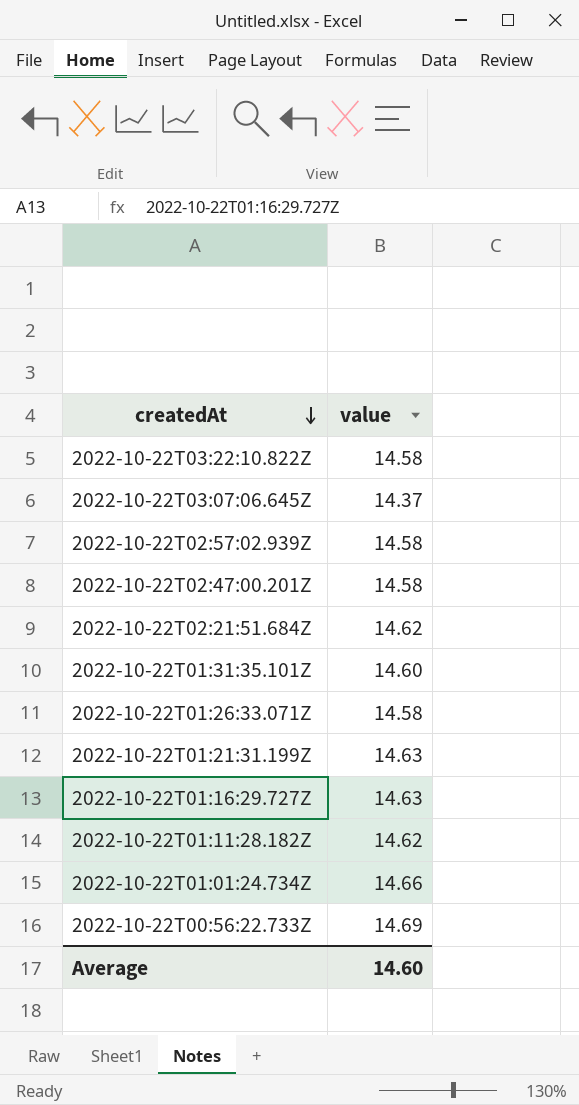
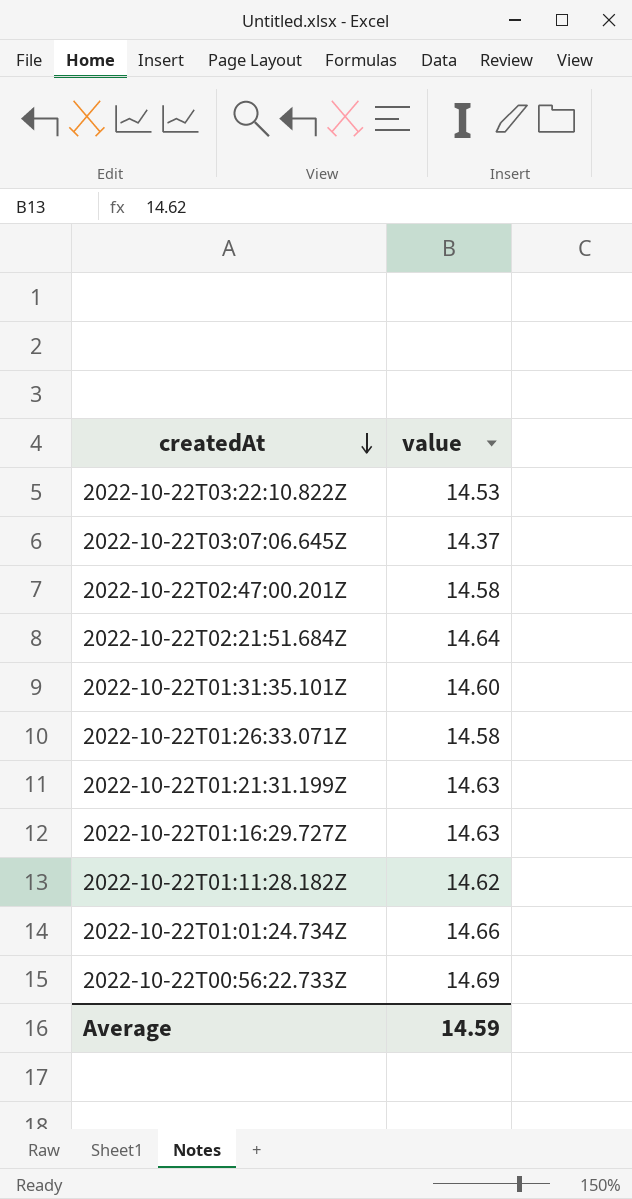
row 2022-10-22T02:57:02.939Z: 14.58 -> none
2022-10-22T03:22:10.822Z | value: 14.58 -> 14.53
2022-10-22T02:21:51.684Z | value: 14.62 -> 14.64
Average | value: 14.60 -> 14.59

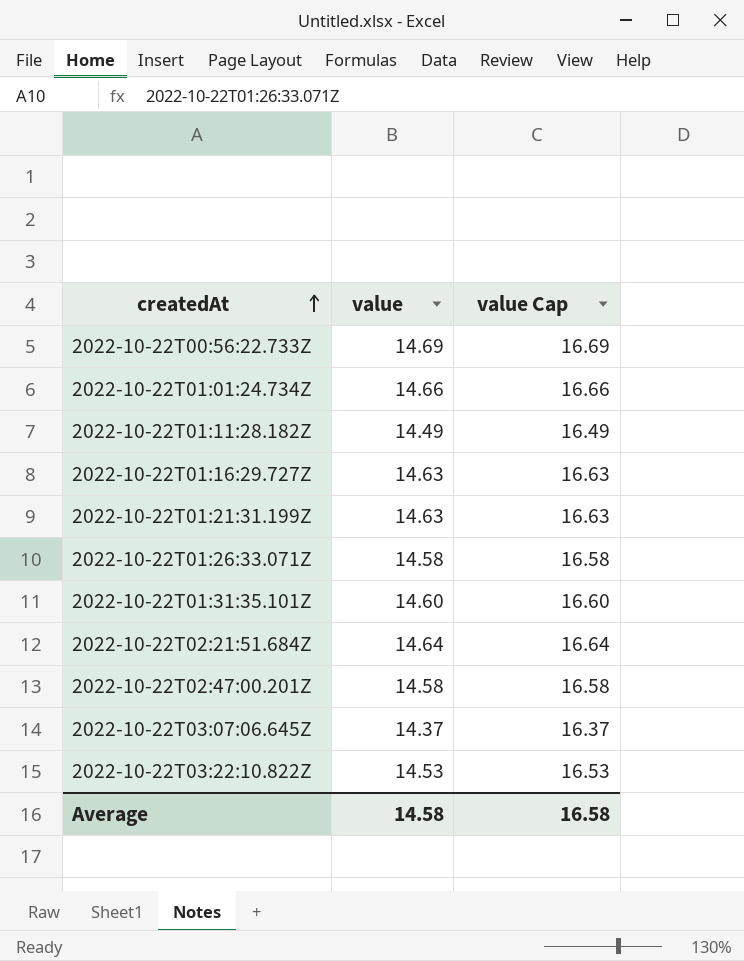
row order: createdAt descending -> createdAt ascending
column value Cap | formula: none -> [value] + 2
2022-10-22T01:11:28.182Z | value: 14.62 -> 14.49
Average | value: 14.59 -> 14.58

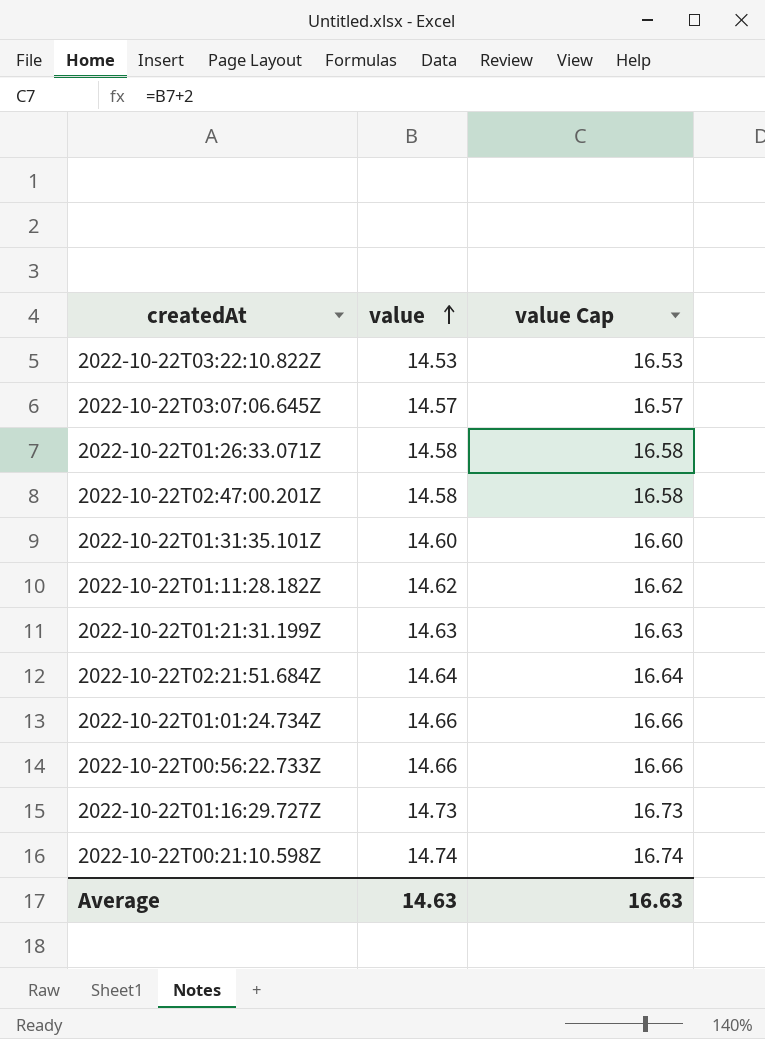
row order: createdAt ascending -> value ascending
2022-10-22T03:07:06.645Z | value: 14.37 -> 14.57
2022-10-22T03:07:06.645Z | value Cap: 16.37 -> 16.57
2022-10-22T01:11:28.182Z | value: 14.49 -> 14.62
2022-10-22T01:11:28.182Z | value Cap: 16.49 -> 16.62
2022-10-22T00:56:22.733Z | value: 14.69 -> 14.66
2022-10-22T00:56:22.733Z | value Cap: 16.69 -> 16.66
2022-10-22T01:16:29.727Z | value: 14.63 -> 14.73
2022-10-22T01:16:29.727Z | value Cap: 16.63 -> 16.73
row 2022-10-22T00:21:10.598Z: none -> 14.74 | 16.74
Average | value: 14.58 -> 14.63
Average | value Cap: 16.58 -> 16.63

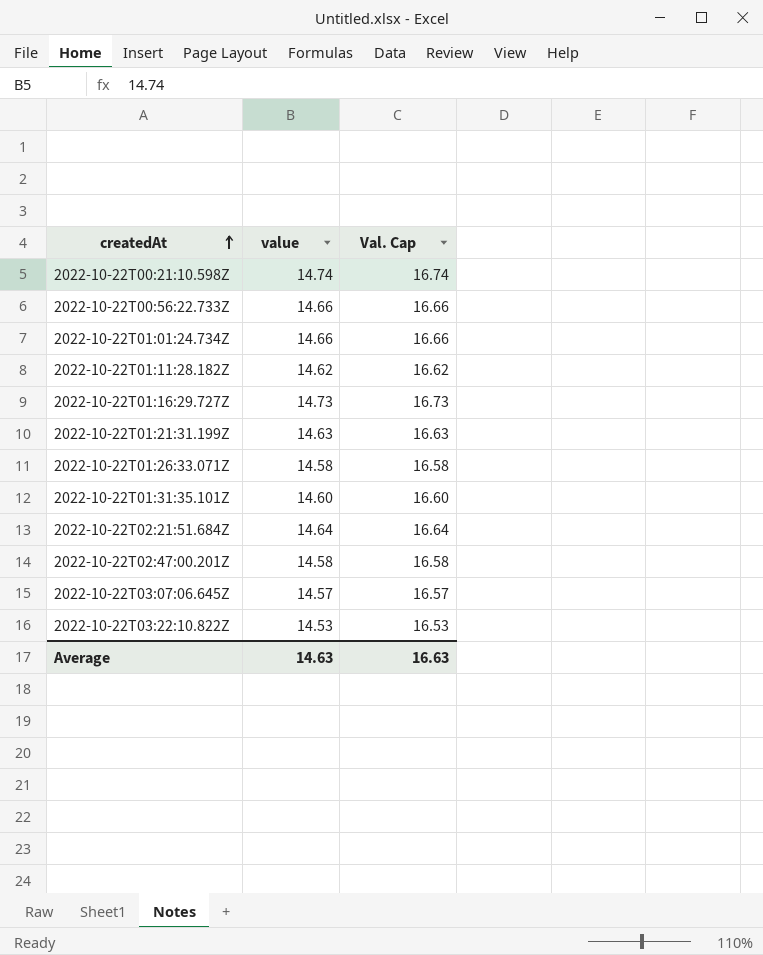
row order: value ascending -> createdAt ascending
column name: value Cap -> Val. Cap

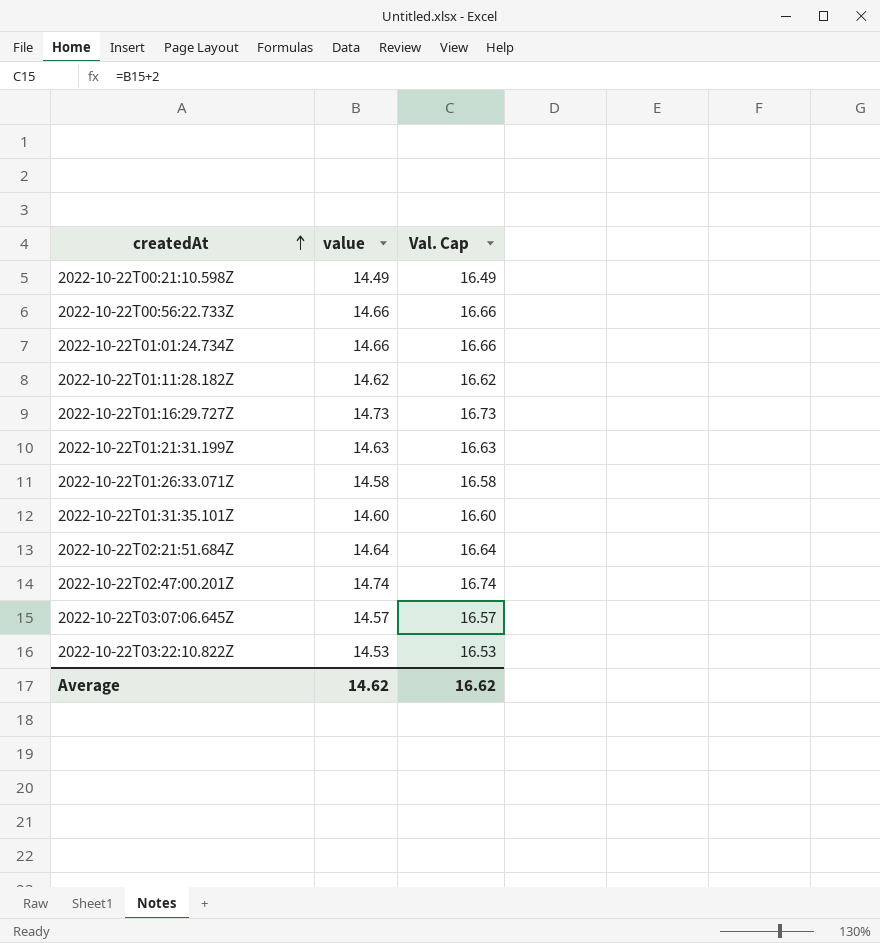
2022-10-22T00:21:10.598Z | value: 14.74 -> 14.49
2022-10-22T00:21:10.598Z | Val. Cap: 16.74 -> 16.49
2022-10-22T02:47:00.201Z | value: 14.58 -> 14.74
2022-10-22T02:47:00.201Z | Val. Cap: 16.58 -> 16.74
Average | value: 14.63 -> 14.62
Average | Val. Cap: 16.63 -> 16.62

